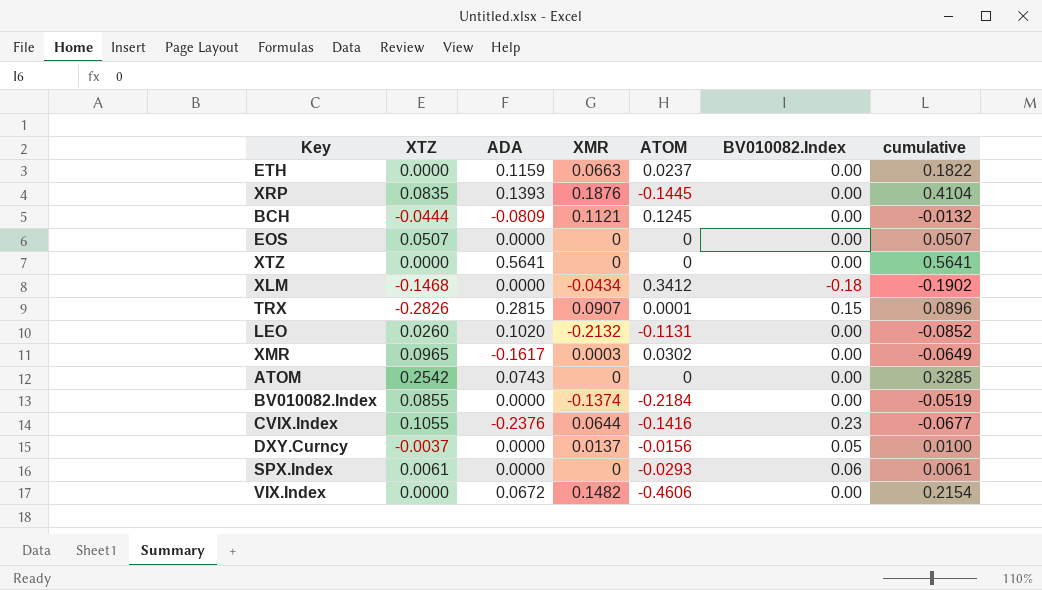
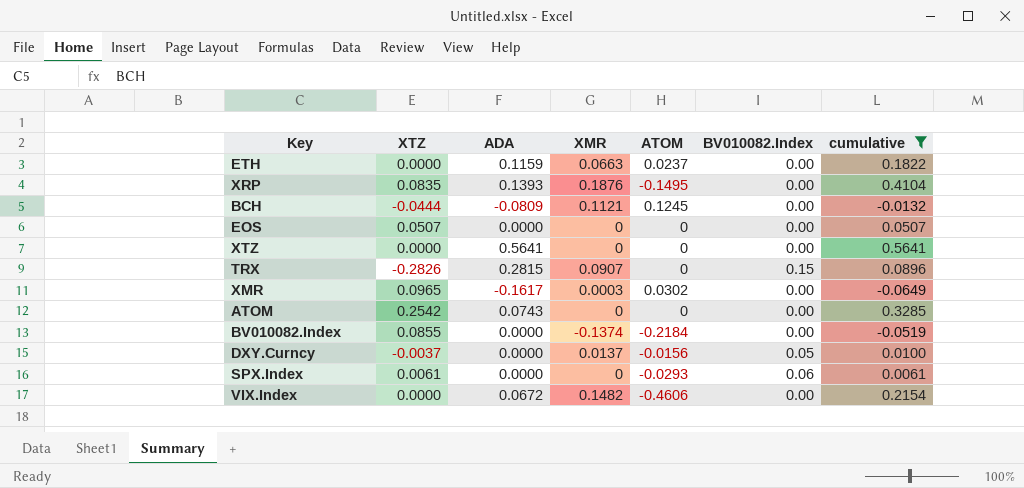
filter: none -> cumulative >= -0.0649
XRP | ATOM: -0.1445 -> -0.1495
TRX | ATOM: 0.0001 -> 0

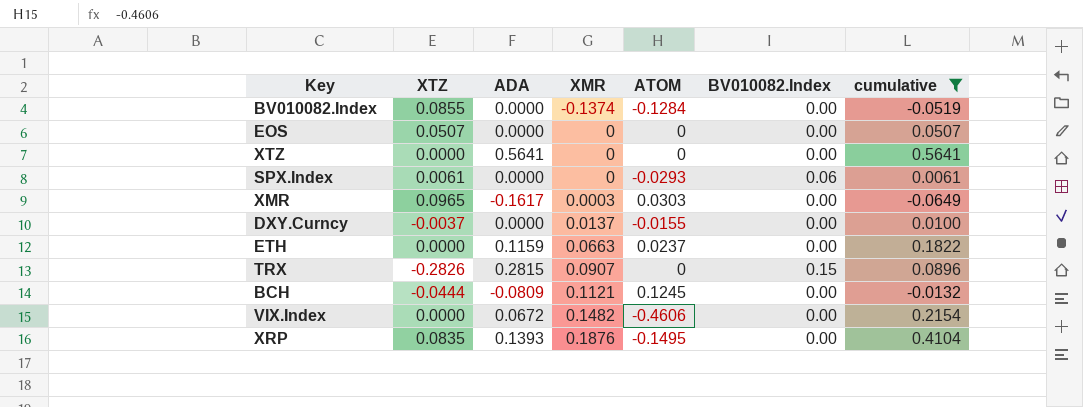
row order: none -> XMR ascending
row ATOM: 0.2542 | 0.0743 | 0 | 0 | 0.00 | 0.3285 -> none
BV010082.Index | ATOM: -0.2184 -> -0.1284
XMR | ATOM: 0.0302 -> 0.0303
DXY.Curncy | ATOM: -0.0156 -> -0.0155
DXY.Curncy | BV010082.Index: 0.05 -> 0.00

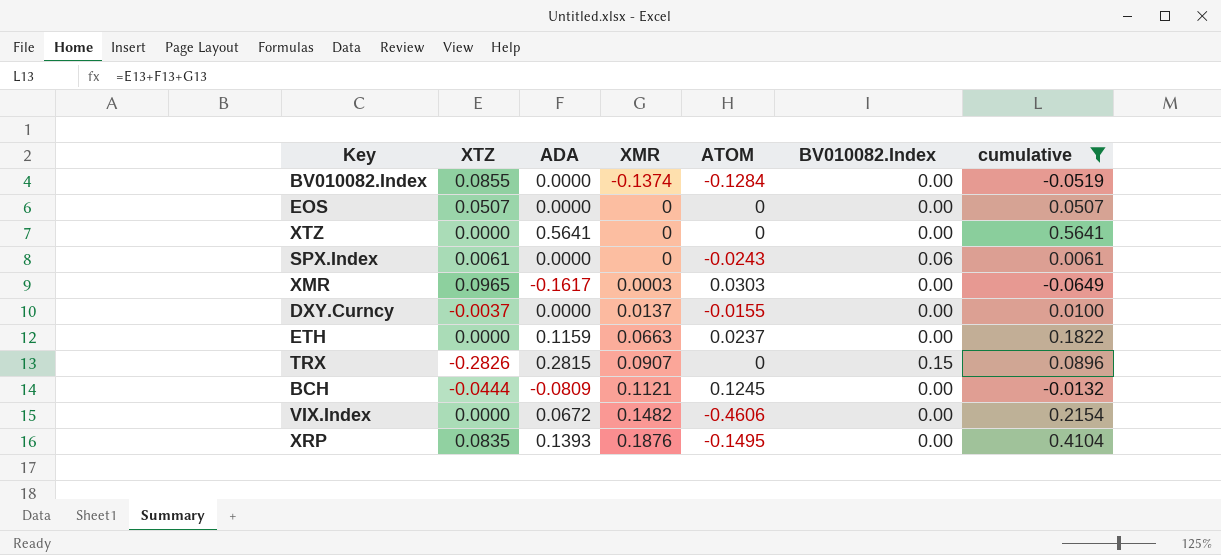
SPX.Index | ATOM: -0.0293 -> -0.0243

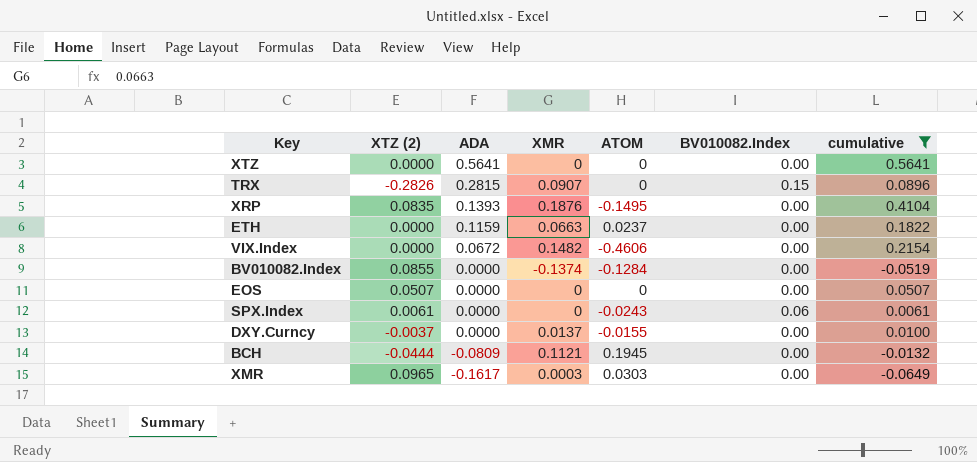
row order: XMR ascending -> ADA descending
column name: XTZ -> XTZ (2)
BCH | ATOM: 0.1245 -> 0.1945

